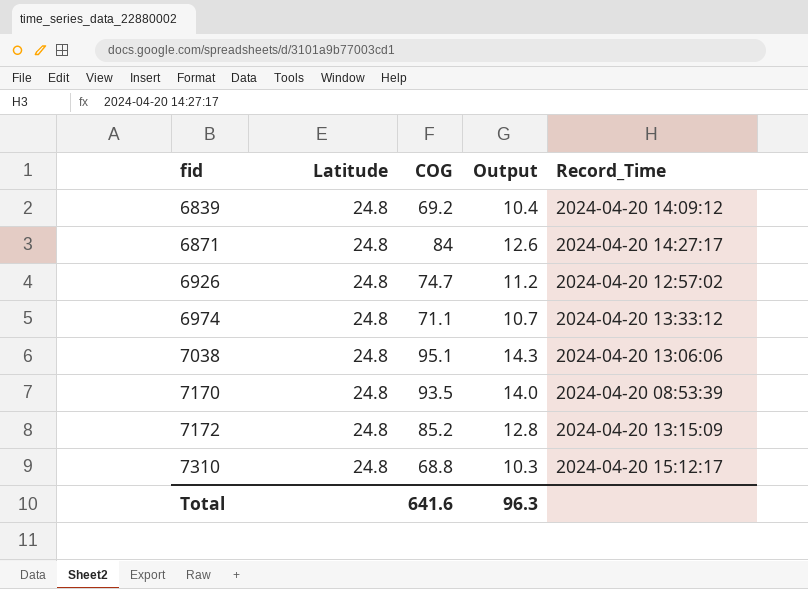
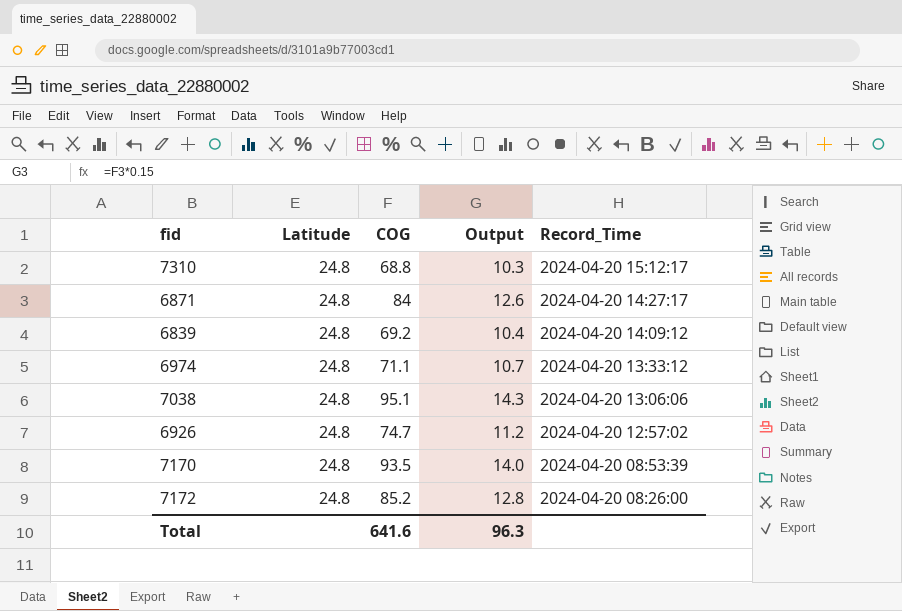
row order: fid ascending -> Record_Time descending
7172 | Record_Time: 2024-04-20 13:15:09 -> 2024-04-20 08:26:00

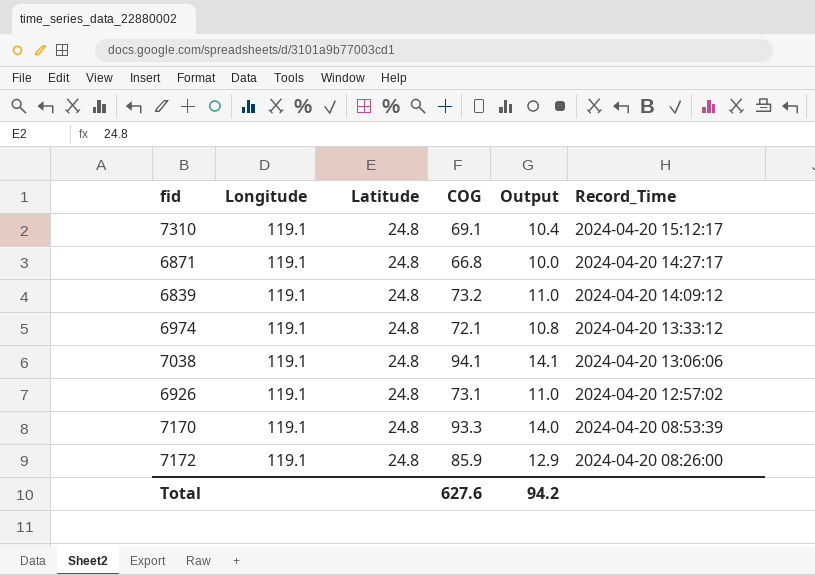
column Longitude | position: none -> 2
7310 | COG: 68.8 -> 69.1
7310 | Output: 10.3 -> 10.4
6871 | COG: 84 -> 66.8
6871 | Output: 12.6 -> 10.0
6839 | COG: 69.2 -> 73.2
6839 | Output: 10.4 -> 11.0
6974 | COG: 71.1 -> 72.1
6974 | Output: 10.7 -> 10.8
7038 | COG: 95.1 -> 94.1
7038 | Output: 14.3 -> 14.1
6926 | COG: 74.7 -> 73.1
6926 | Output: 11.2 -> 11.0
7170 | COG: 93.5 -> 93.3
7172 | COG: 85.2 -> 85.9
7172 | Output: 12.8 -> 12.9
Total | COG: 641.6 -> 627.6
Total | Output: 96.3 -> 94.2

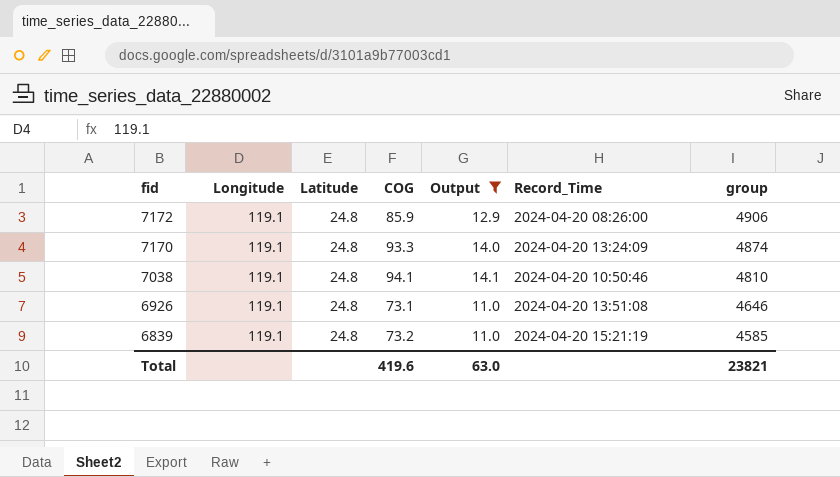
filter: none -> Output >= 11.0
row order: Record_Time descending -> fid descending
column group | position: none -> 7
7170 | Record_Time: 2024-04-20 08:53:39 -> 2024-04-20 13:24:09
7038 | Record_Time: 2024-04-20 13:06:06 -> 2024-04-20 10:50:46
6926 | Record_Time: 2024-04-20 12:57:02 -> 2024-04-20 13:51:08
6839 | Record_Time: 2024-04-20 14:09:12 -> 2024-04-20 15:21:19
Total | COG: 627.6 -> 419.6
Total | Output: 94.2 -> 63.0

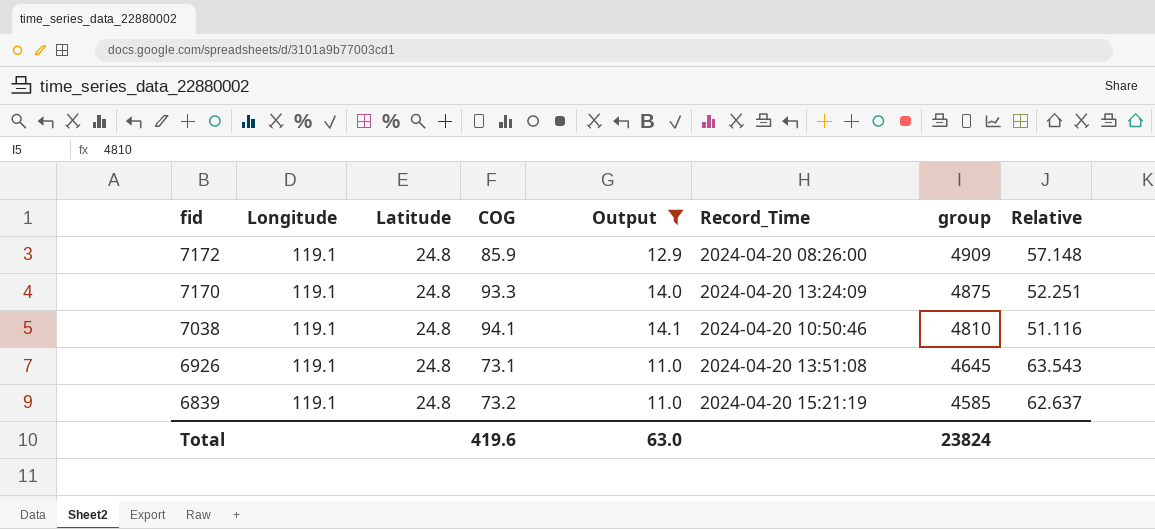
column Relative | formula: none -> [group] / [COG]
7172 | group: 4906 -> 4909
7170 | group: 4874 -> 4875
6926 | group: 4646 -> 4645
Total | group: 23821 -> 23824

